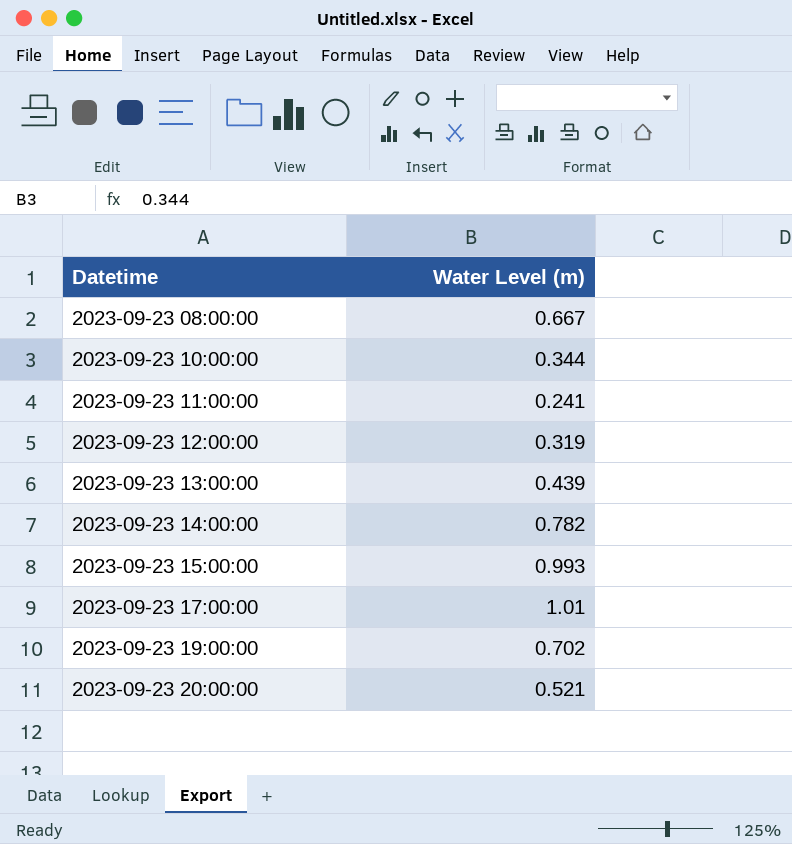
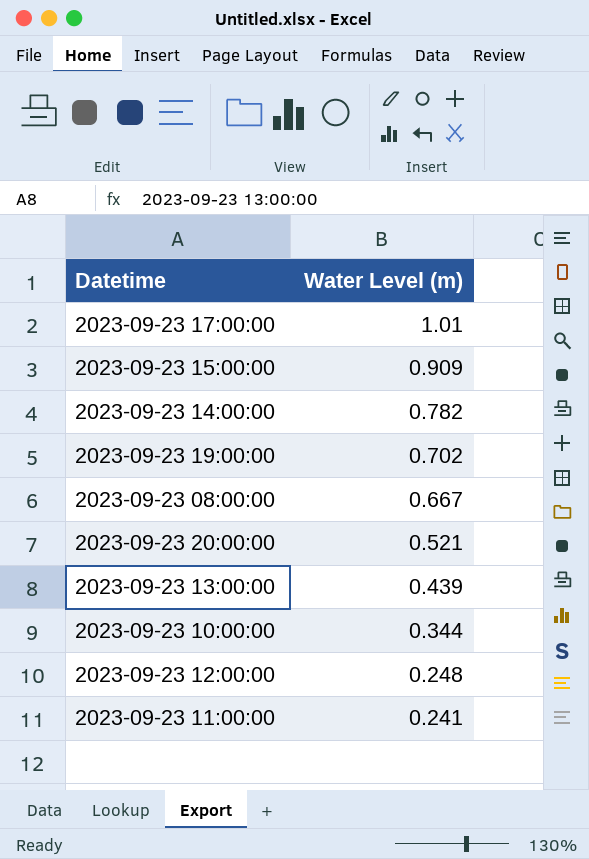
row order: Datetime ascending -> Water Level (m) descending
2023-09-23 15:00:00 | Water Level (m): 0.993 -> 0.909
2023-09-23 12:00:00 | Water Level (m): 0.319 -> 0.248

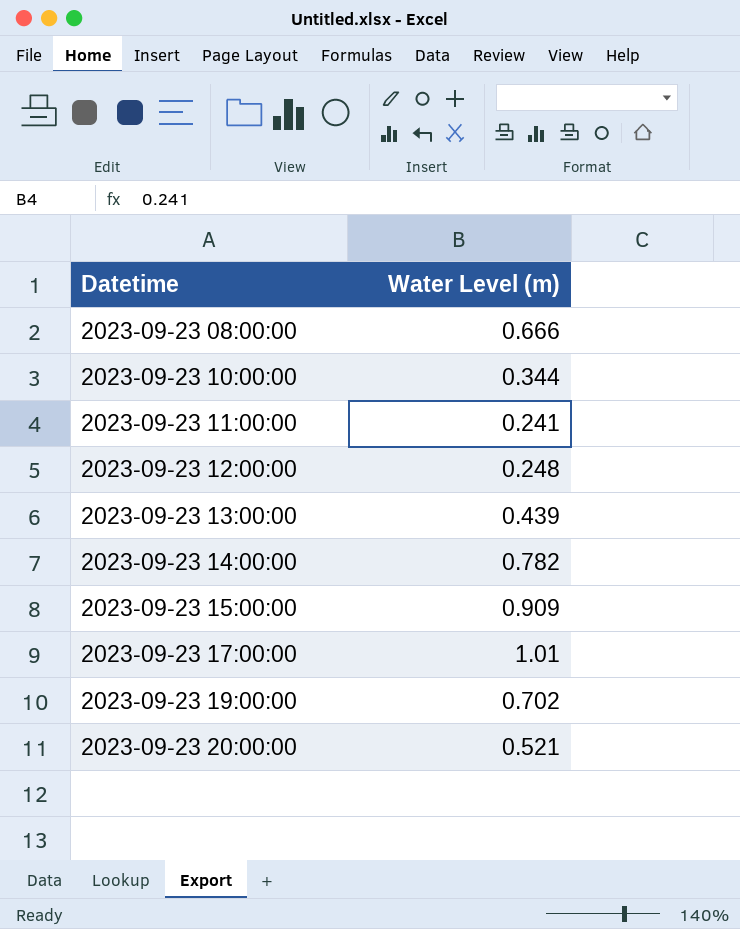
row order: Water Level (m) descending -> Datetime ascending
2023-09-23 08:00:00 | Water Level (m): 0.667 -> 0.666

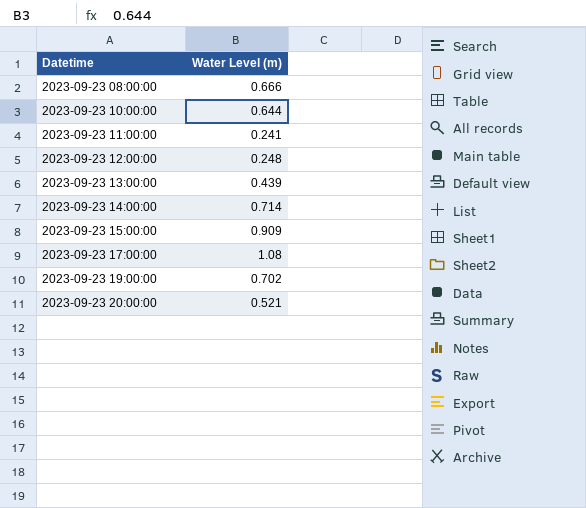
2023-09-23 10:00:00 | Water Level (m): 0.344 -> 0.644
2023-09-23 14:00:00 | Water Level (m): 0.782 -> 0.714
2023-09-23 17:00:00 | Water Level (m): 1.01 -> 1.08

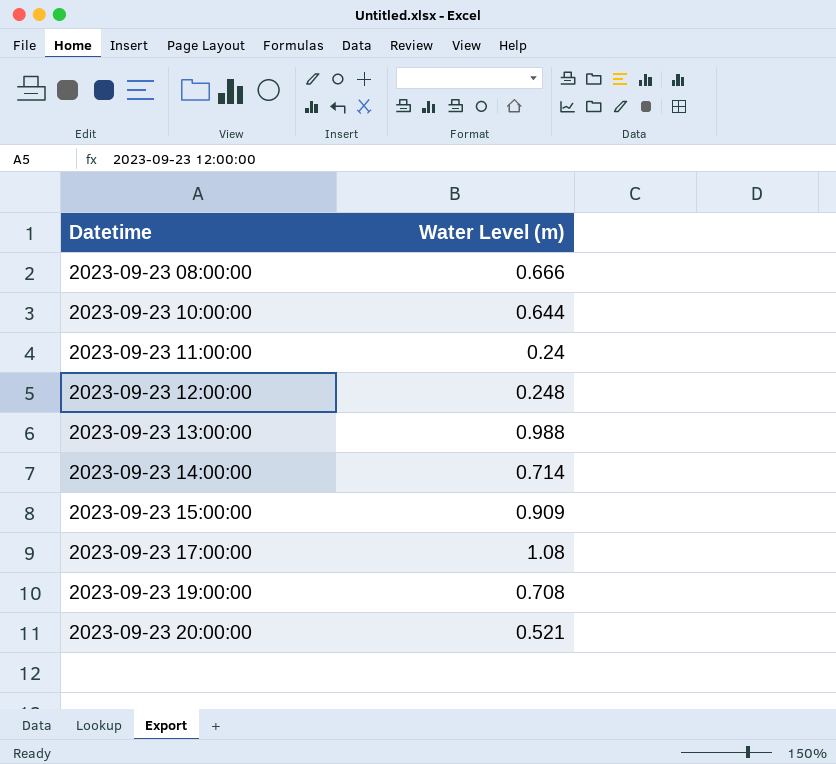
2023-09-23 11:00:00 | Water Level (m): 0.241 -> 0.24
2023-09-23 13:00:00 | Water Level (m): 0.439 -> 0.988
2023-09-23 19:00:00 | Water Level (m): 0.702 -> 0.708

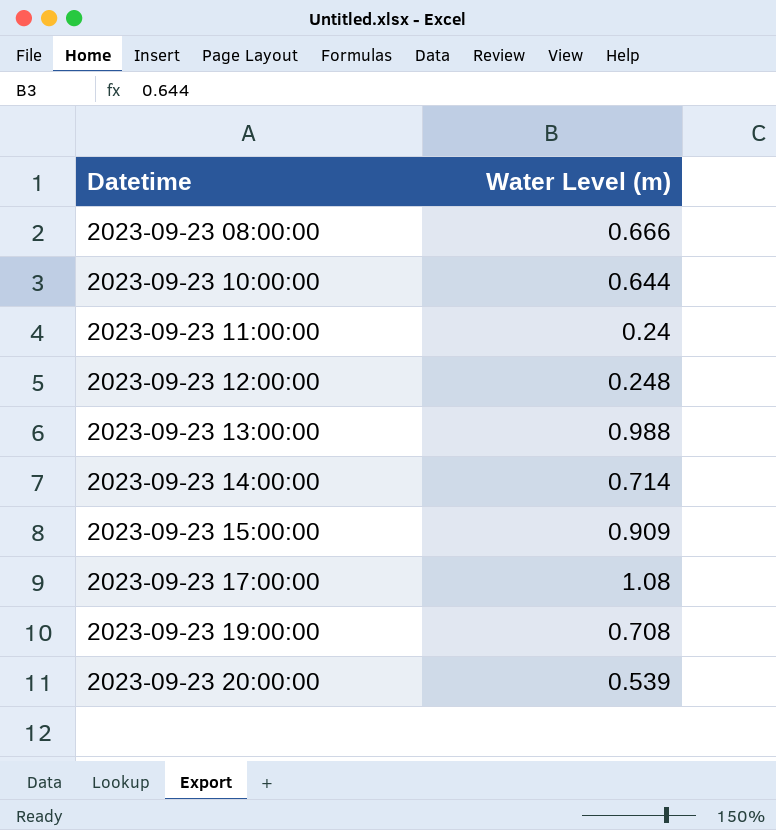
2023-09-23 20:00:00 | Water Level (m): 0.521 -> 0.539

